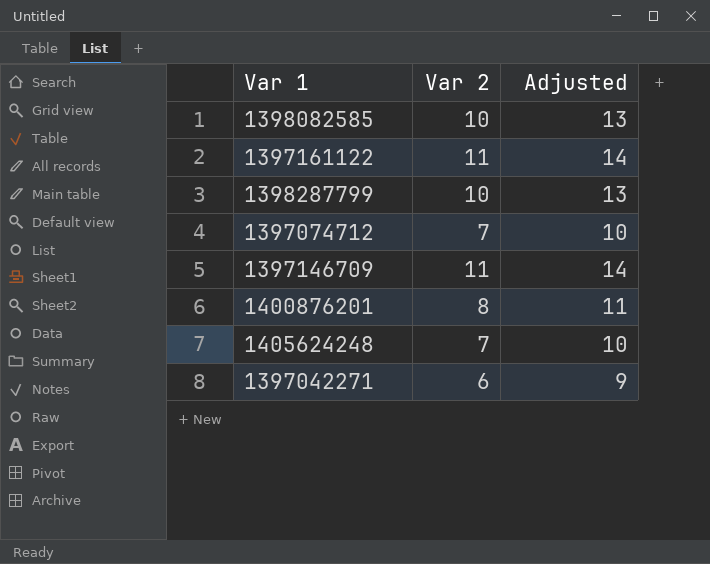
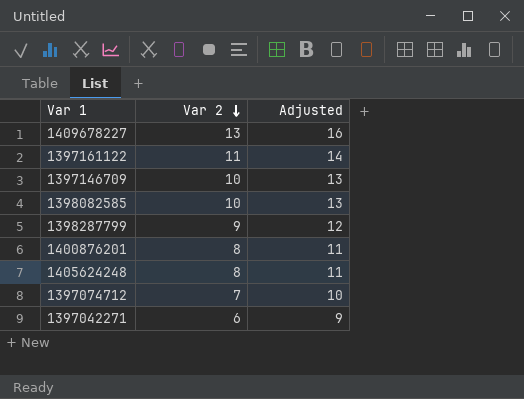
row order: none -> Var 2 descending
row 1409678227: none -> 13 | 16
1397146709 | Var 2: 11 -> 10
1397146709 | Adjusted: 14 -> 13
1398287799 | Var 2: 10 -> 9
1398287799 | Adjusted: 13 -> 12
1405624248 | Var 2: 7 -> 8
1405624248 | Adjusted: 10 -> 11

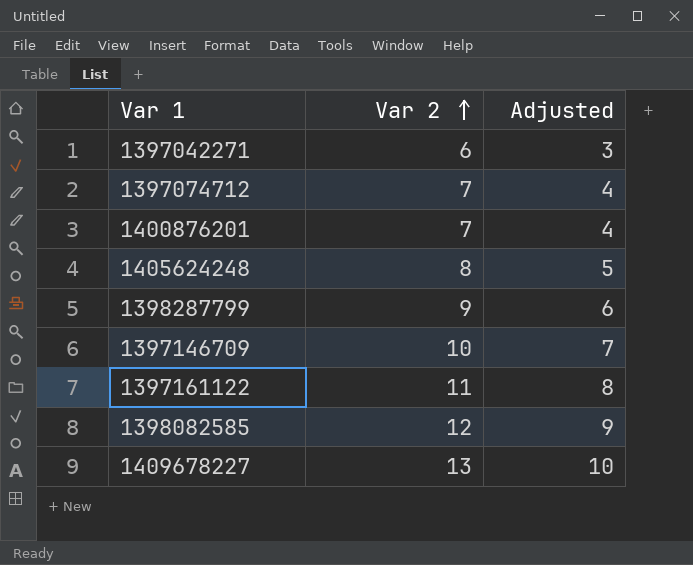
row order: Var 2 descending -> Var 2 ascending
column Adjusted | formula: [Var 2] + 3 -> [Var 2] - 3
1400876201 | Var 2: 8 -> 7
1398082585 | Var 2: 10 -> 12

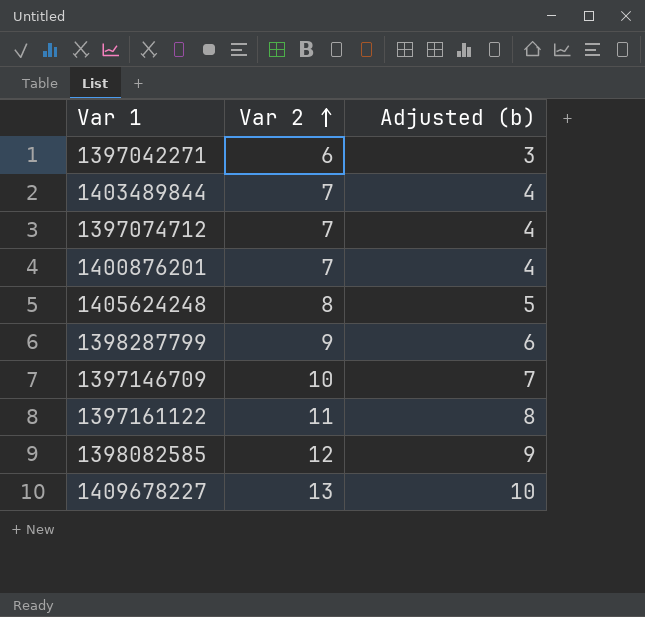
column name: Adjusted -> Adjusted (b)
row 1403489844: none -> 7 | 4

